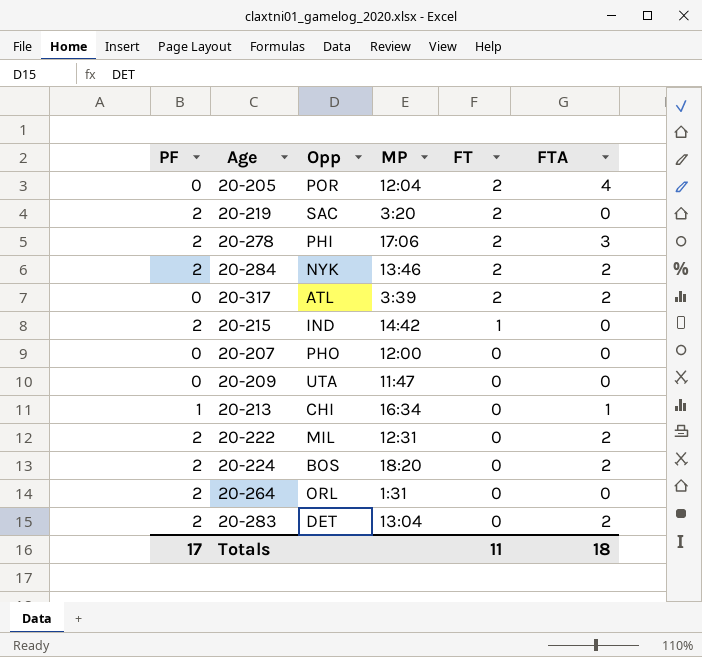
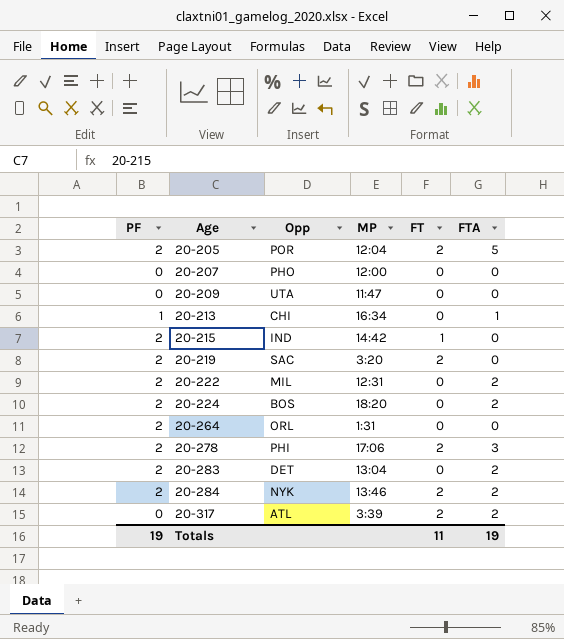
row order: FT descending -> Age ascending
20-205 | PF: 0 -> 2
20-205 | FTA: 4 -> 5
Totals | PF: 17 -> 19
Totals | FTA: 18 -> 19

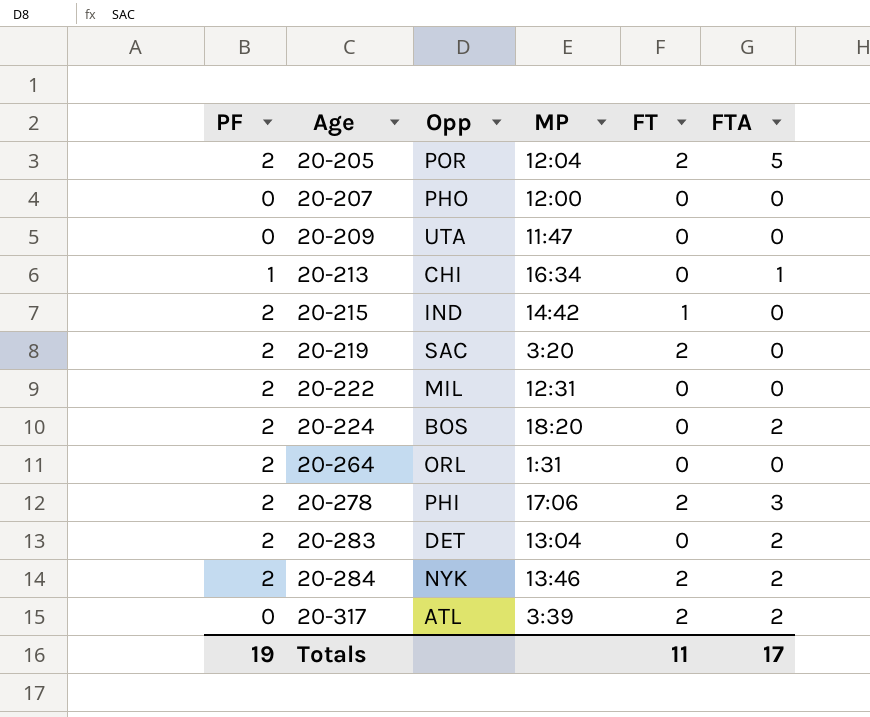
20-222 | FTA: 2 -> 0
Totals | FTA: 19 -> 17

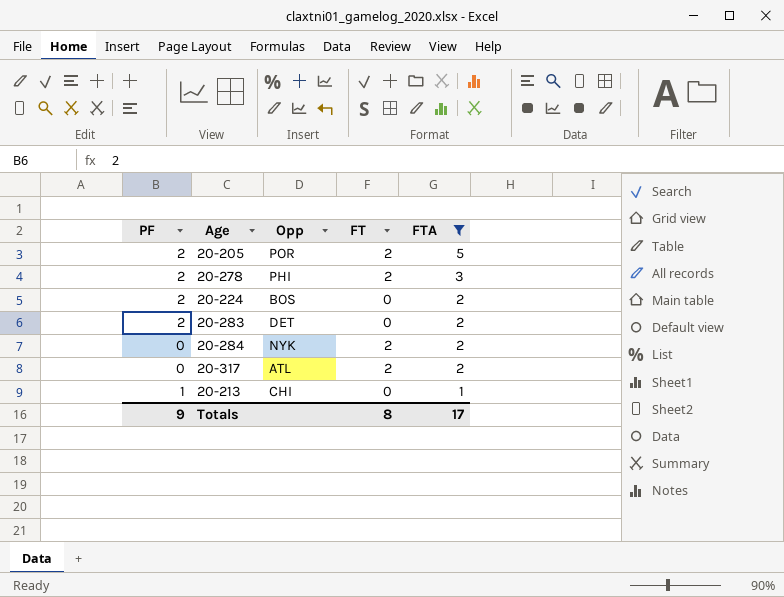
filter: none -> FTA != 0
row order: Age ascending -> FTA descending
column MP | position: 4 -> none
20-284 | PF: 2 -> 0
Totals | PF: 19 -> 9
Totals | FT: 11 -> 8

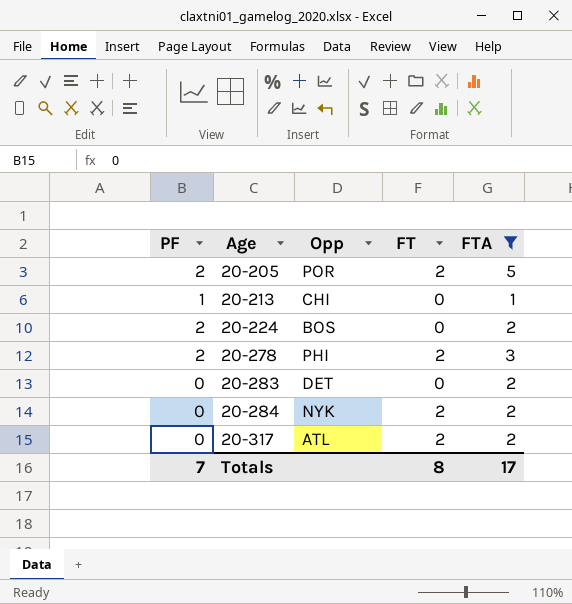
row order: FTA descending -> Age ascending
20-283 | PF: 2 -> 0
Totals | PF: 9 -> 7

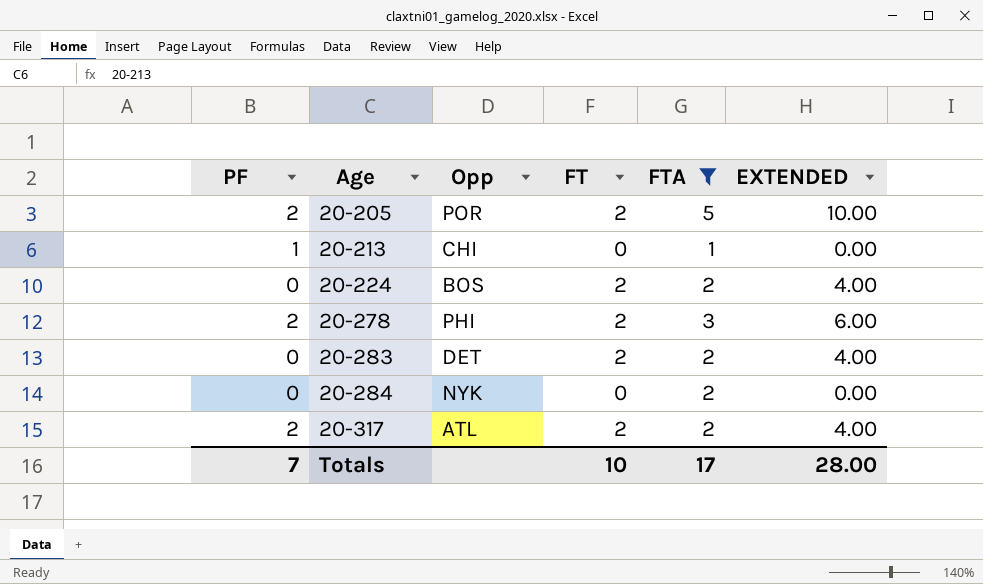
column EXTENDED | formula: none -> [FT] * [FTA]
20-224 | PF: 2 -> 0
20-224 | FT: 0 -> 2
20-283 | FT: 0 -> 2
20-284 | FT: 2 -> 0
20-317 | PF: 0 -> 2
Totals | FT: 8 -> 10

